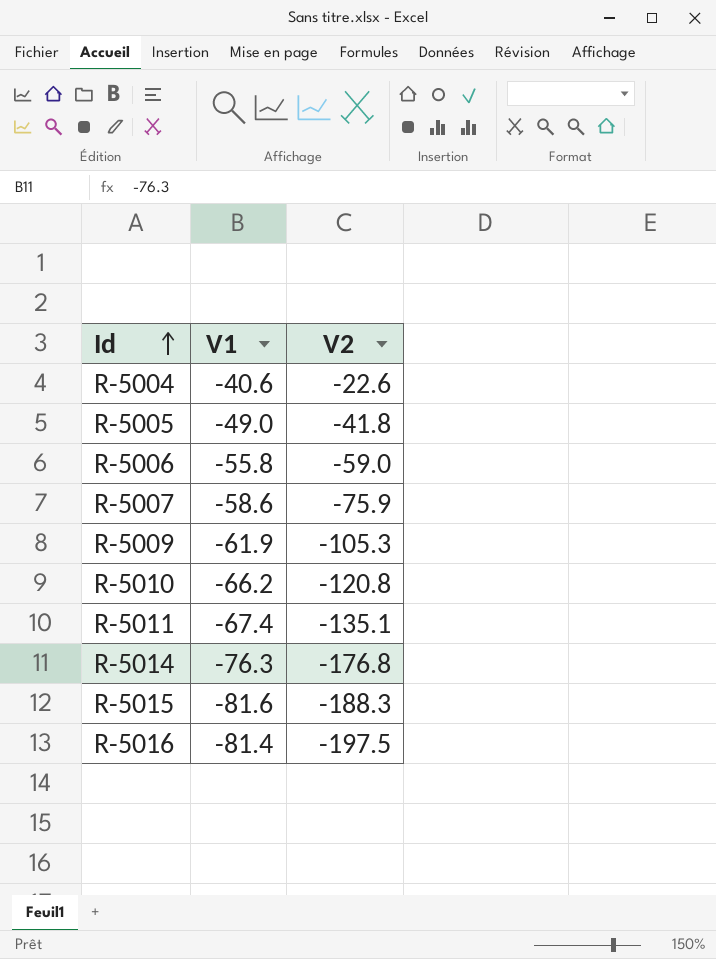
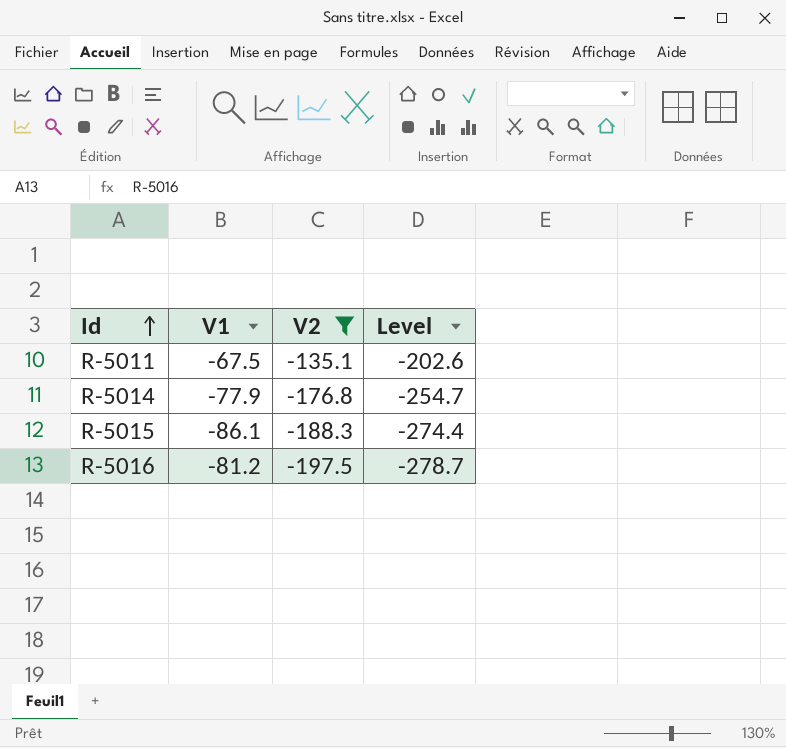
filter: none -> V2 <= -135.1
column Level | formula: none -> [V1] + [V2]
R-5011 | V1: -67.4 -> -67.5
R-5014 | V1: -76.3 -> -77.9
R-5015 | V1: -81.6 -> -86.1
R-5016 | V1: -81.4 -> -81.2

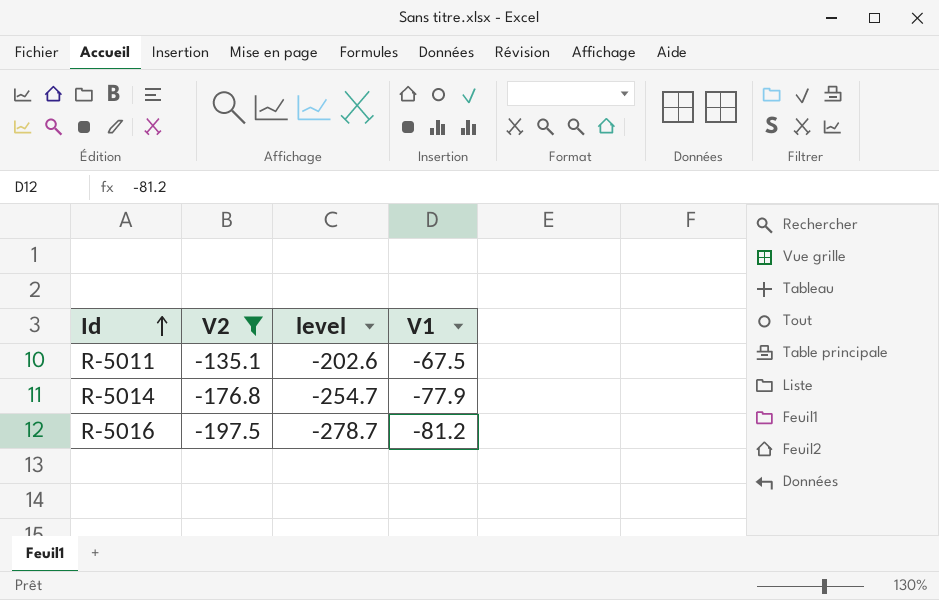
column name: Level -> level
column V1 | position: 2 -> 4
row R-5015: -86.1 | -188.3 | -274.4 -> none

